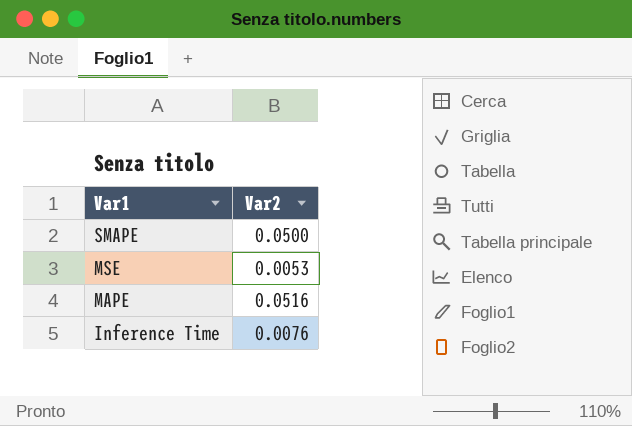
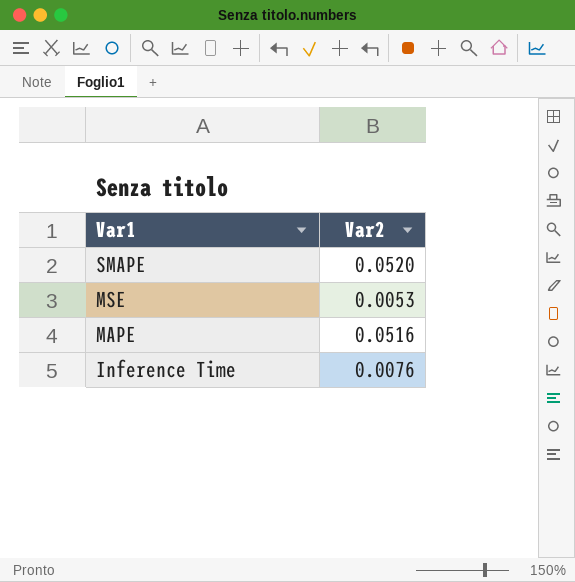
SMAPE | Var2: 0.0500 -> 0.0520

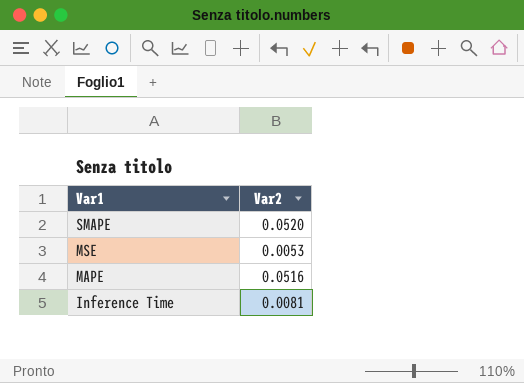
Inference Time | Var2: 0.0076 -> 0.0081

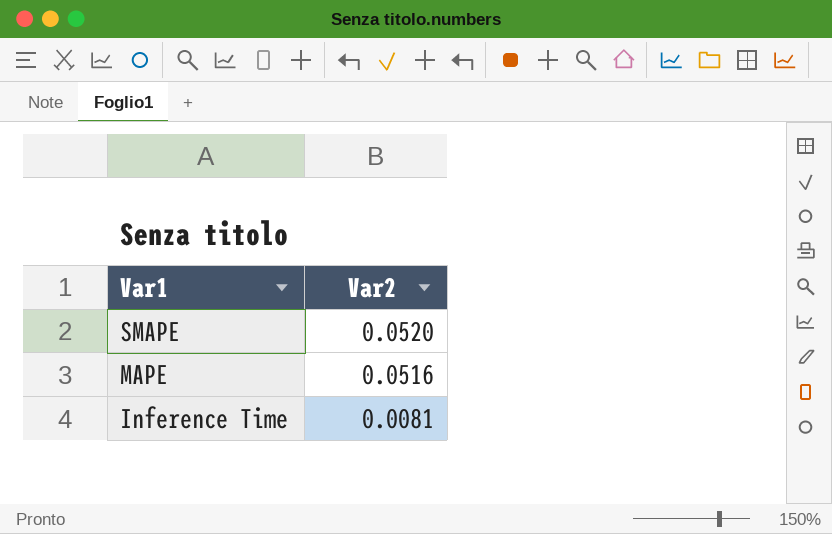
row MSE: 0.0053 -> none

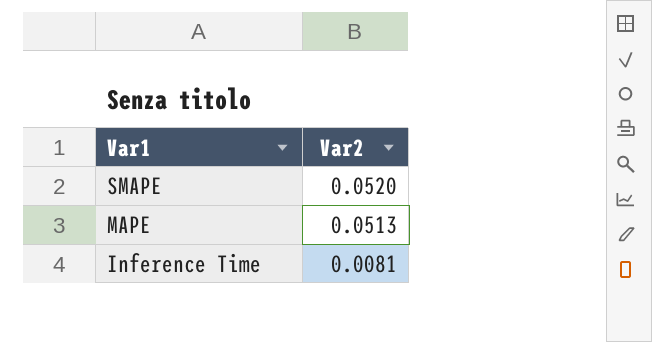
MAPE | Var2: 0.0516 -> 0.0513

